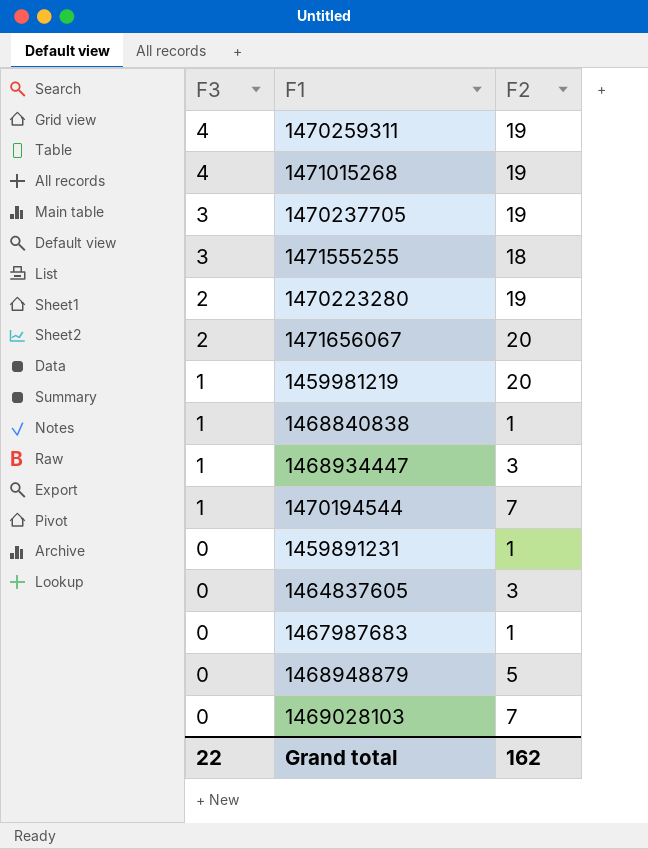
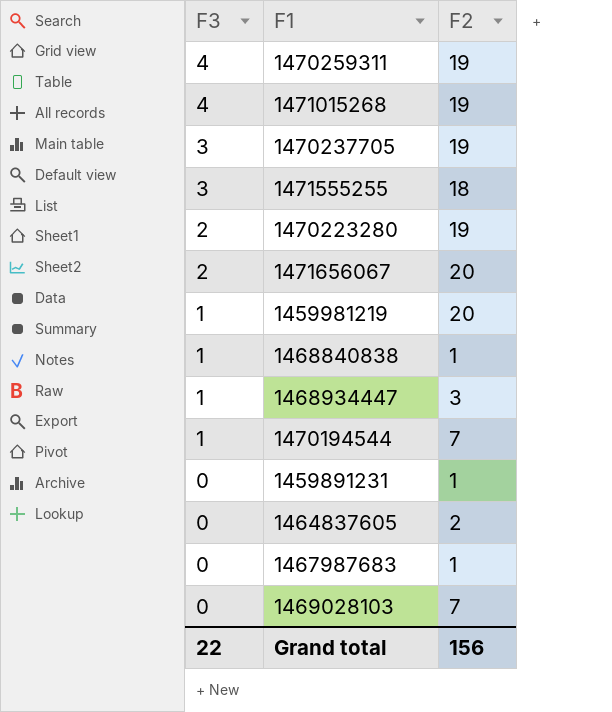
row 1468948879: 0 | 5 -> none
1464837605 | F2: 3 -> 2
Grand total | F2: 162 -> 156

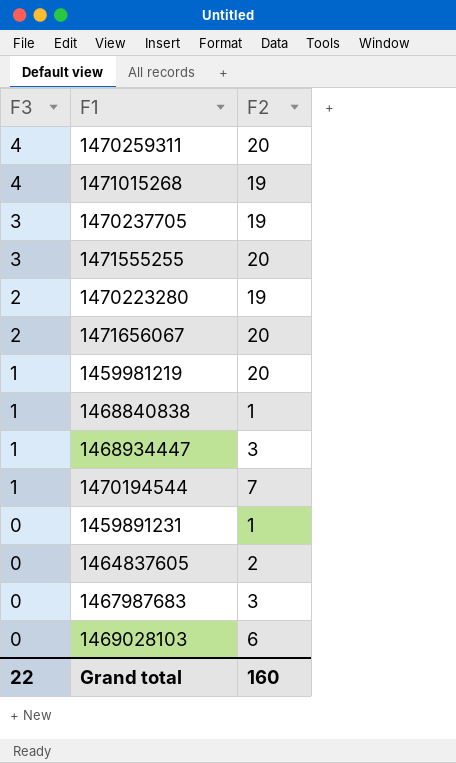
1470259311 | F2: 19 -> 20
1471555255 | F2: 18 -> 20
1467987683 | F2: 1 -> 3
1469028103 | F2: 7 -> 6
Grand total | F2: 156 -> 160

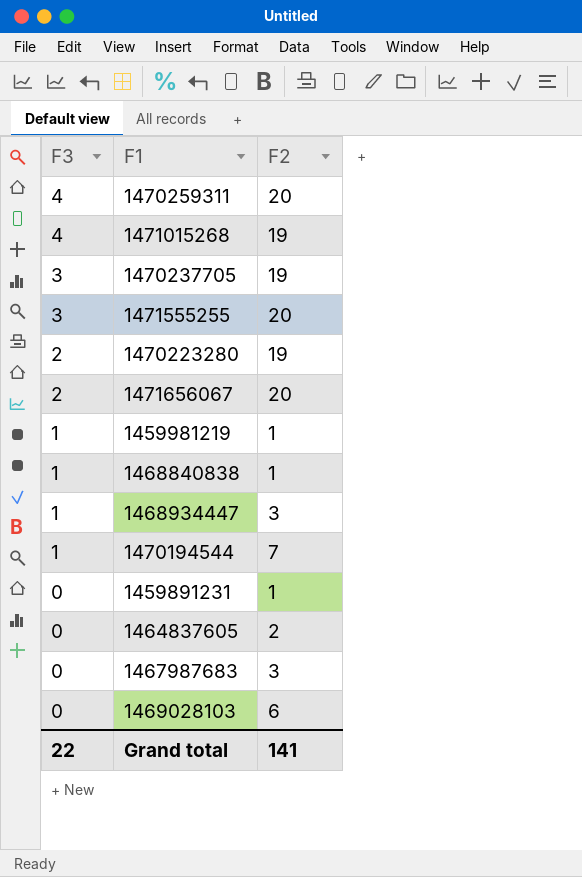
1459981219 | F2: 20 -> 1
Grand total | F2: 160 -> 141

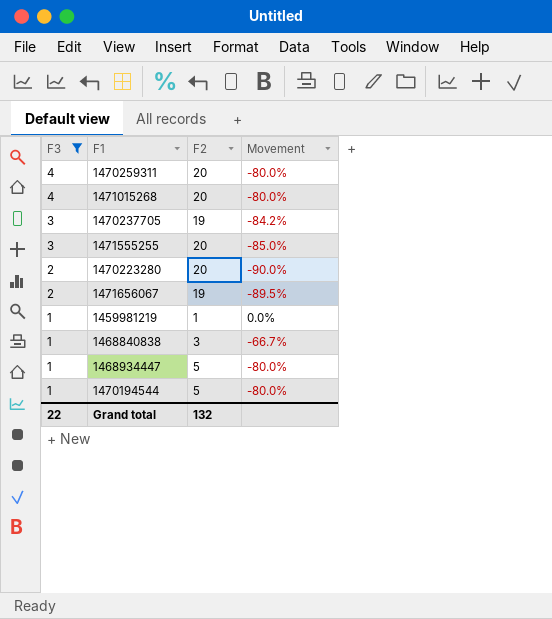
filter: none -> F3 != 0
column Movement | formula: none -> ([F3] - [F2]) / [F2]
1471015268 | F2: 19 -> 20
1470223280 | F2: 19 -> 20
1471656067 | F2: 20 -> 19
1468840838 | F2: 1 -> 3
1468934447 | F2: 3 -> 5
1470194544 | F2: 7 -> 5
Grand total | F2: 141 -> 132

